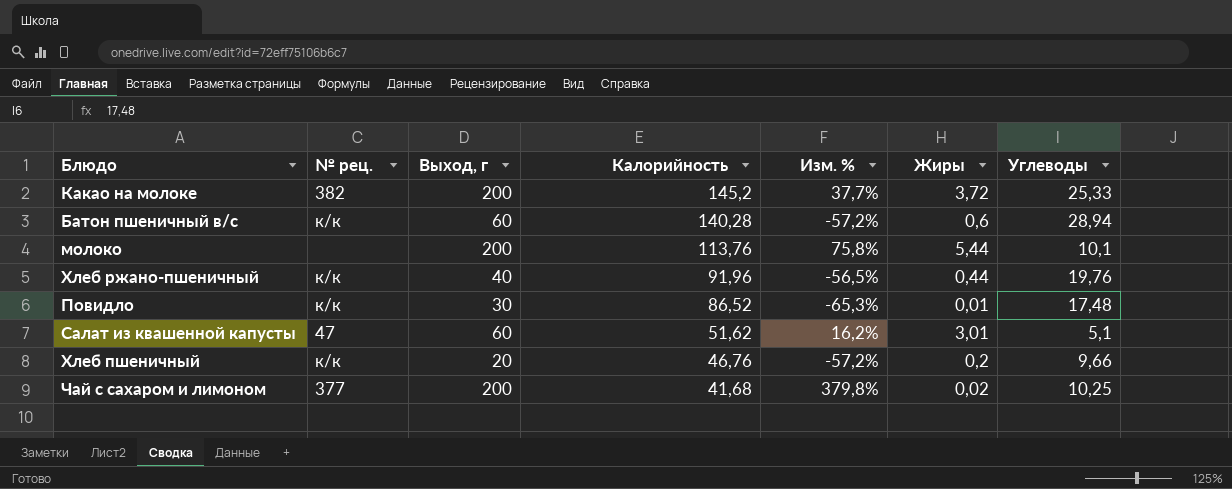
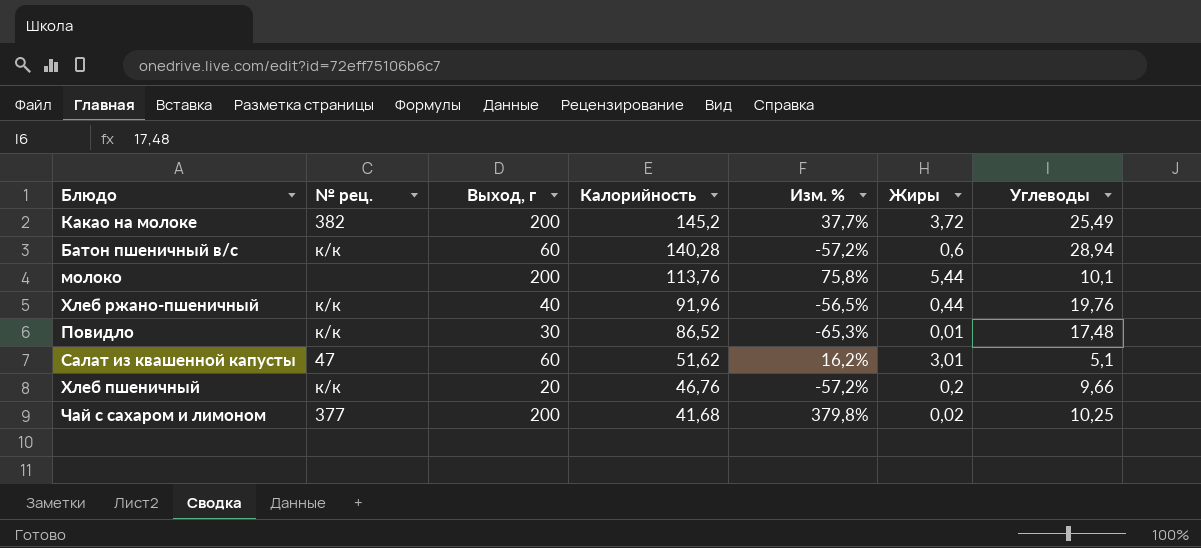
Какао на молоке | Углеводы: 25,33 -> 25,49

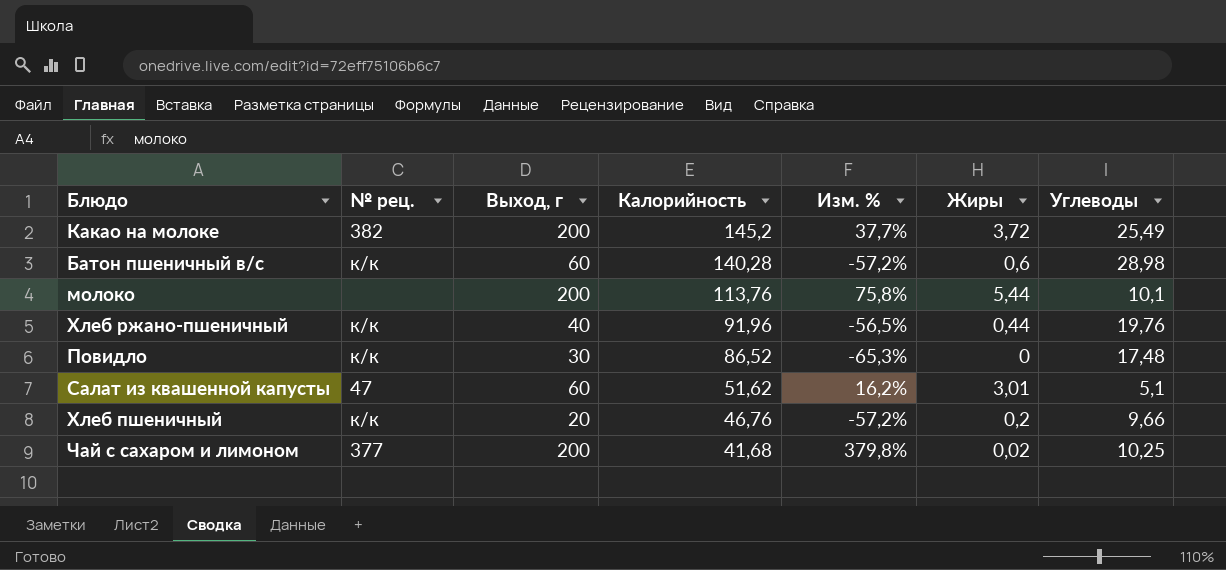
Батон пшеничный в/с | Углеводы: 28,94 -> 28,98
Повидло | Жиры: 0,01 -> 0

